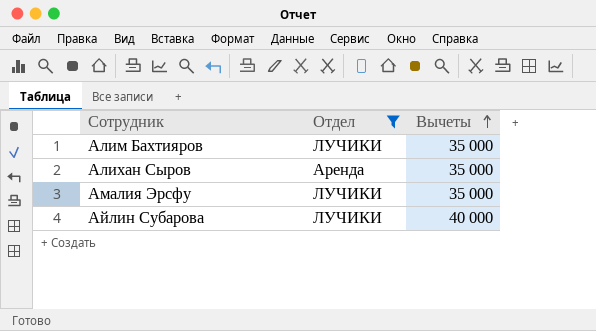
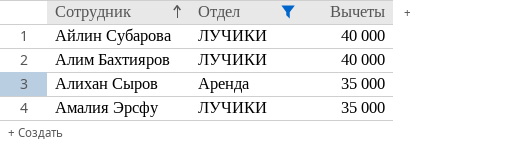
row order: Вычеты ascending -> Сотрудник ascending
Алим Бахтияров | Вычеты: 35 000 -> 40 000

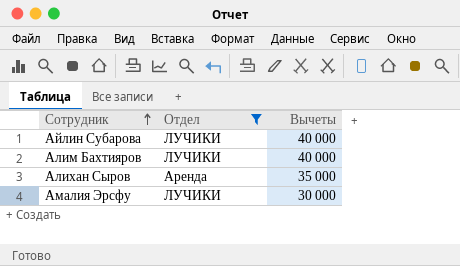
Амалия Эрсфу | Вычеты: 35 000 -> 30 000

